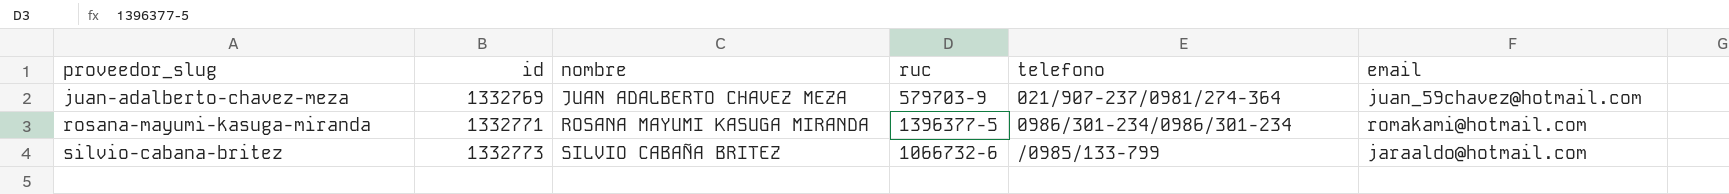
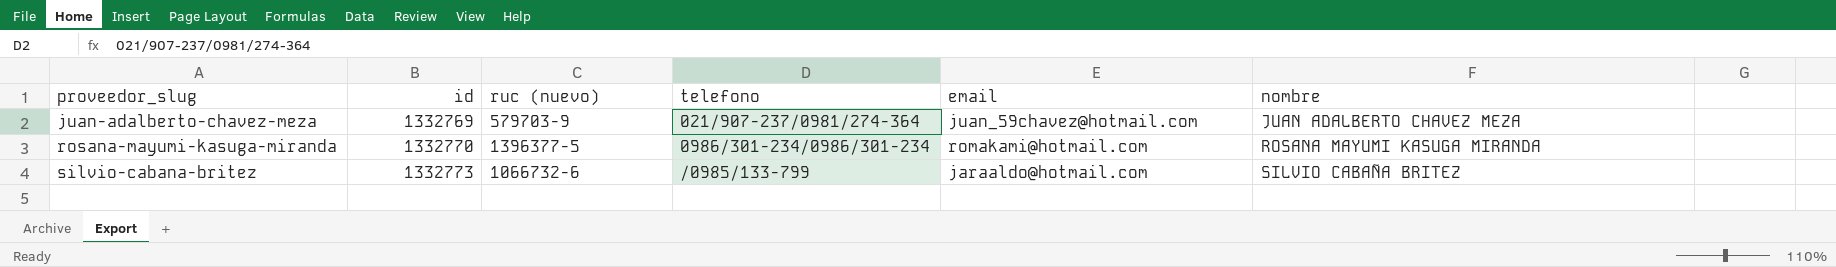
column name: ruc -> ruc (nuevo)
column nombre | position: 3 -> 6
rosana-mayumi-kasuga-miranda | id: 1332771 -> 1332770

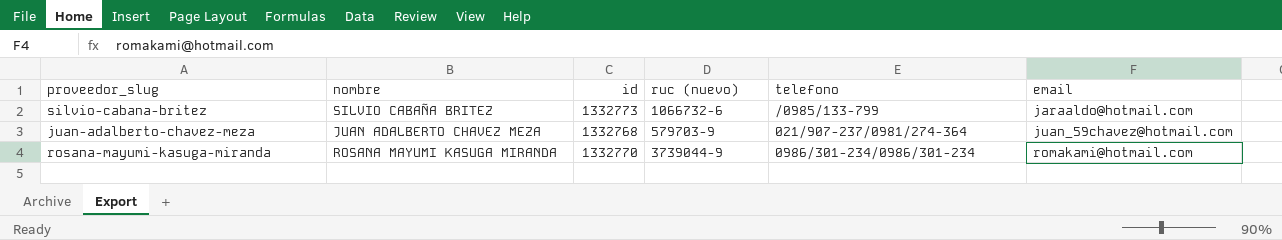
row order: proveedor_slug ascending -> email ascending
column nombre | position: 6 -> 2
juan-adalberto-chavez-meza | id: 1332769 -> 1332768
rosana-mayumi-kasuga-miranda | ruc (nuevo): 1396377-5 -> 3739044-9

